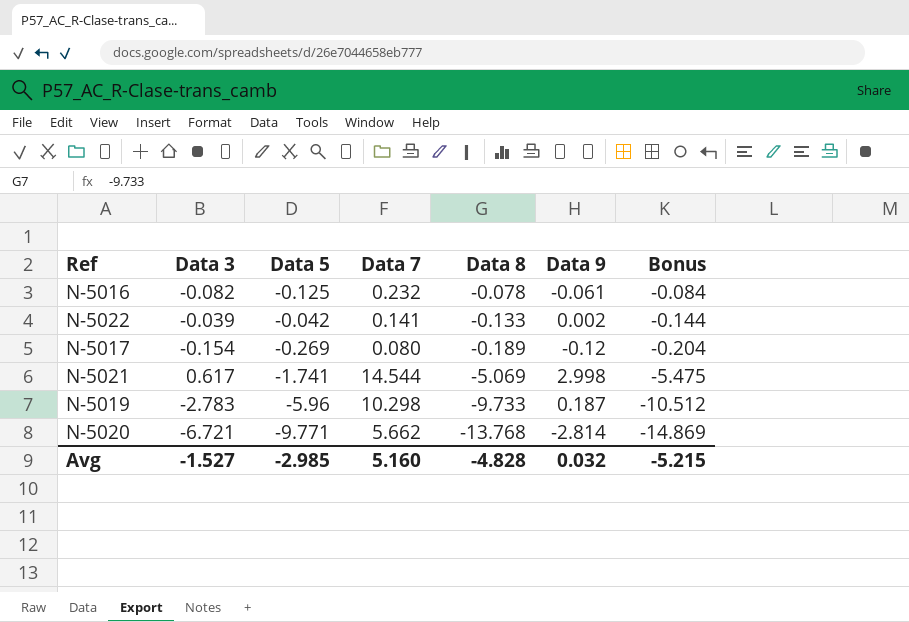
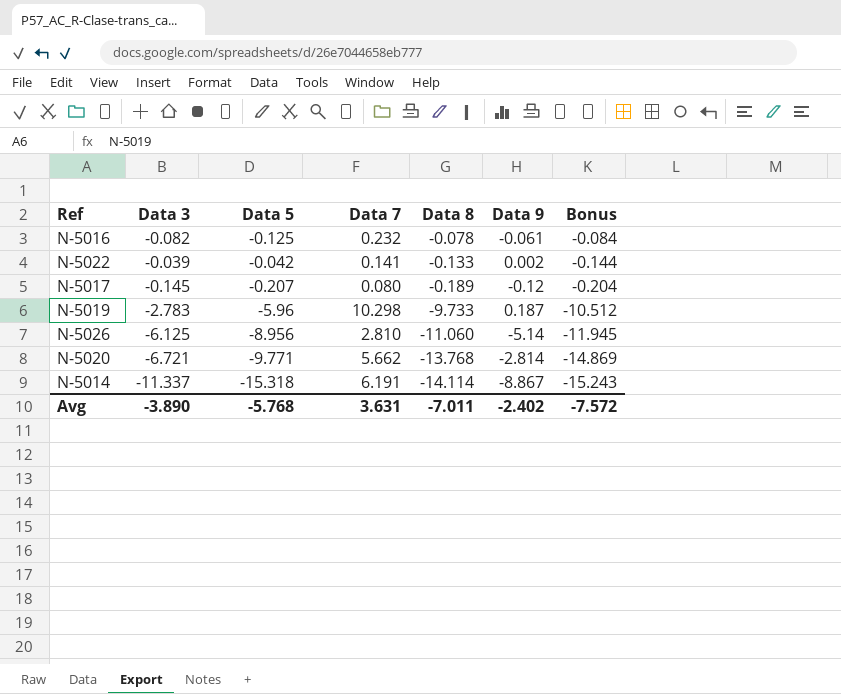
row N-5021: 0.617 | -1.741 | 14.544 | -5.069 | 2.998 | -5.475 -> none
N-5017 | Data 3: -0.154 -> -0.145
N-5017 | Data 5: -0.269 -> -0.207
row N-5026: none -> -6.125 | -8.956 | 2.810 | -11.060 | -5.14 | -11.945
row N-5014: none -> -11.337 | -15.318 | 6.191 | -14.114 | -8.867 | -15.243
Avg | Data 3: -1.527 -> -3.890
Avg | Data 5: -2.985 -> -5.768
Avg | Data 7: 5.160 -> 3.631
Avg | Data 8: -4.828 -> -7.011
Avg | Data 9: 0.032 -> -2.402
Avg | Bonus: -5.215 -> -7.572

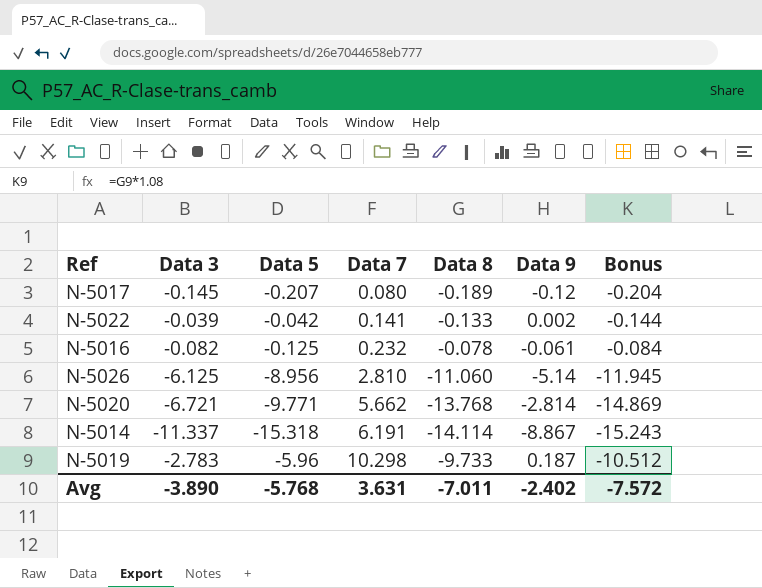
row order: Data 8 descending -> Data 7 ascending

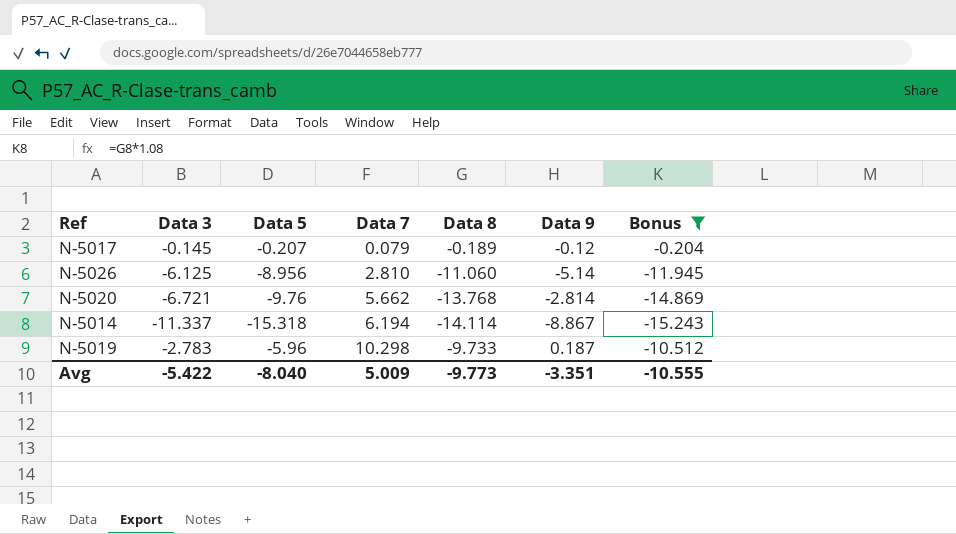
filter: none -> Bonus <= -0.204
N-5017 | Data 7: 0.080 -> 0.079
N-5020 | Data 5: -9.771 -> -9.76
N-5014 | Data 7: 6.191 -> 6.194
Avg | Data 3: -3.890 -> -5.422
Avg | Data 5: -5.768 -> -8.040
Avg | Data 7: 3.631 -> 5.009
Avg | Data 8: -7.011 -> -9.773
Avg | Data 9: -2.402 -> -3.351
Avg | Bonus: -7.572 -> -10.555

